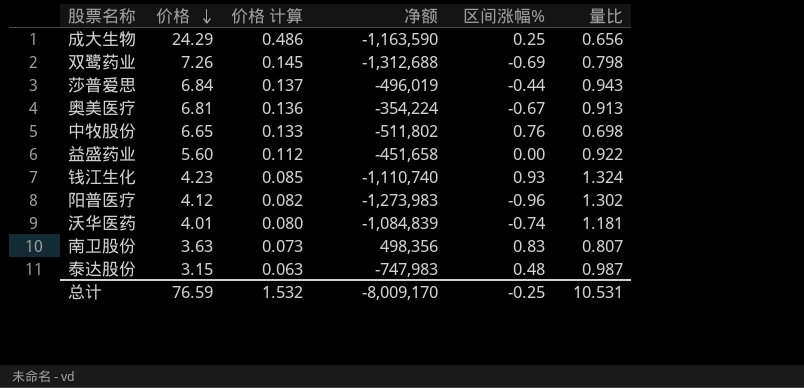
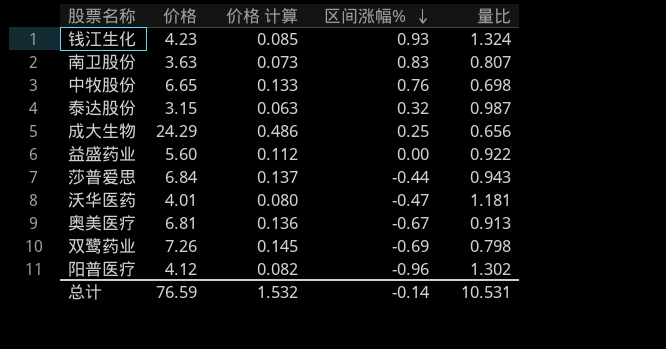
row order: 价格 descending -> 区间涨幅% descending
column 净额 | position: 4 -> none
泰达股份 | 区间涨幅%: 0.48 -> 0.32
沃华医药 | 区间涨幅%: -0.74 -> -0.47
总计 | 区间涨幅%: -0.25 -> -0.14

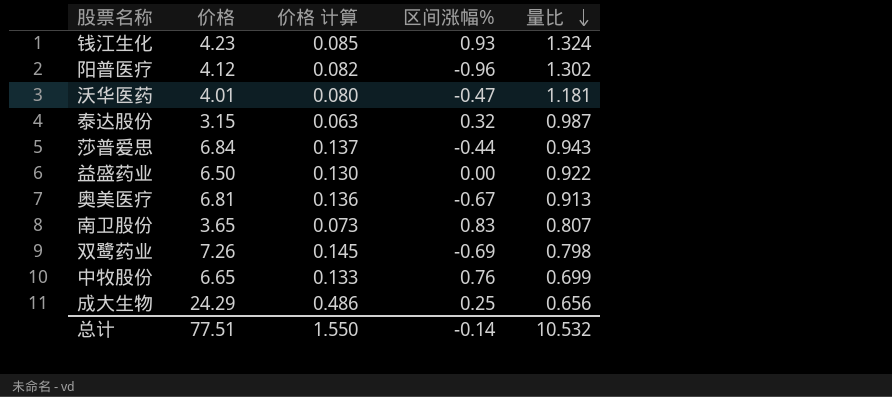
row order: 区间涨幅% descending -> 量比 descending
益盛药业 | 价格: 5.60 -> 6.50
益盛药业 | 价格 计算: 0.112 -> 0.130
南卫股份 | 价格: 3.63 -> 3.65
中牧股份 | 量比: 0.698 -> 0.699
总计 | 价格: 76.59 -> 77.51
总计 | 价格 计算: 1.532 -> 1.550
总计 | 量比: 10.531 -> 10.532

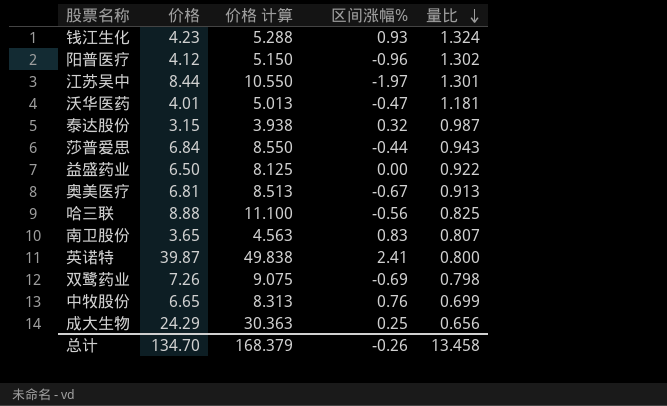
column 价格 计算 | formula: [价格] * 0.02 -> [价格] * 1.25
row 江苏吴中: none -> 8.44 | 10.550 | -1.97 | 1.301
row 哈三联: none -> 8.88 | 11.100 | -0.56 | 0.825
row 英诺特: none -> 39.87 | 49.838 | 2.41 | 0.800
总计 | 价格: 77.51 -> 134.70
总计 | 价格 计算: 1.550 -> 168.379
总计 | 区间涨幅%: -0.14 -> -0.26
总计 | 量比: 10.532 -> 13.458

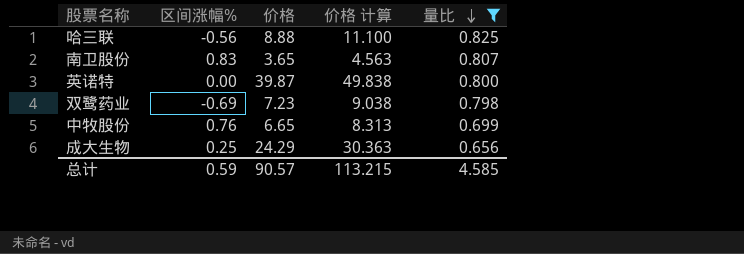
filter: none -> 量比 <= 0.825
column 区间涨幅% | position: 4 -> 2
英诺特 | 区间涨幅%: 2.41 -> 0.00
双鹭药业 | 价格: 7.26 -> 7.23
双鹭药业 | 价格 计算: 9.075 -> 9.038
总计 | 区间涨幅%: -0.26 -> 0.59
总计 | 价格: 134.70 -> 90.57
总计 | 价格 计算: 168.379 -> 113.215
总计 | 量比: 13.458 -> 4.585

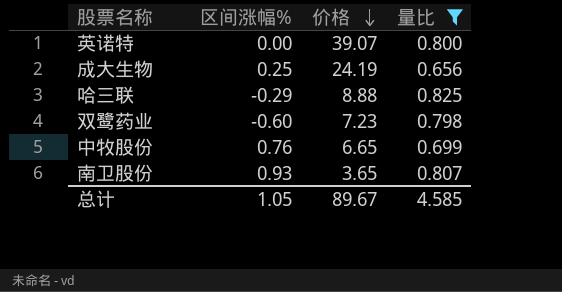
row order: 量比 descending -> 价格 descending
column 价格 计算 | formula: [价格] * 1.25 -> none
英诺特 | 价格: 39.87 -> 39.07
成大生物 | 价格: 24.29 -> 24.19
哈三联 | 区间涨幅%: -0.56 -> -0.29
双鹭药业 | 区间涨幅%: -0.69 -> -0.60
南卫股份 | 区间涨幅%: 0.83 -> 0.93
总计 | 区间涨幅%: 0.59 -> 1.05
总计 | 价格: 90.57 -> 89.67

